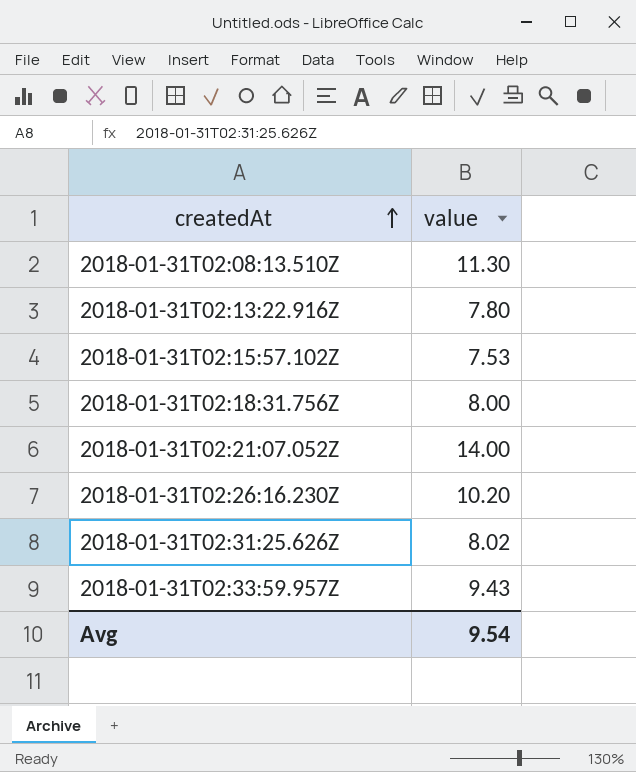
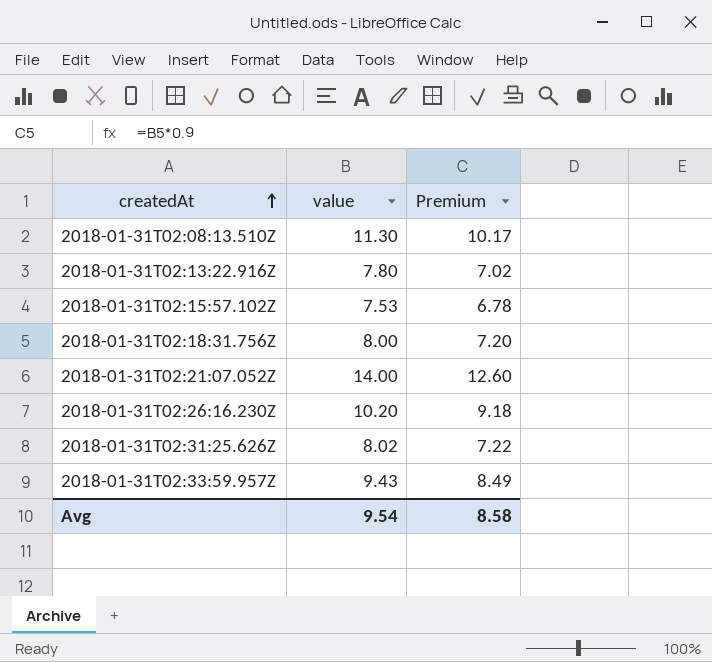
column Premium | formula: none -> [value] * 0.9

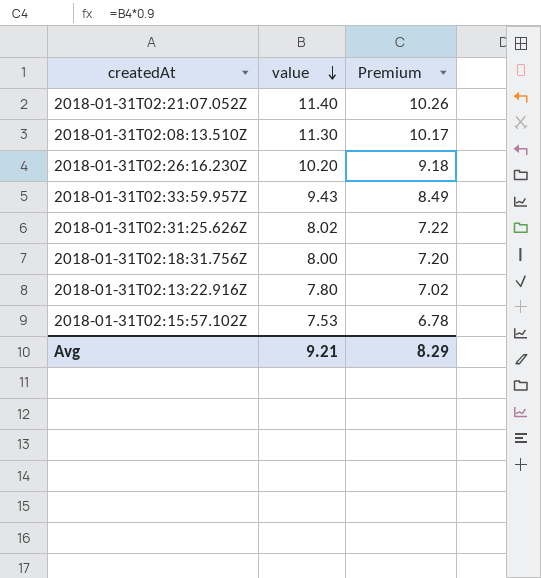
row order: createdAt ascending -> value descending
2018-01-31T02:21:07.052Z | value: 14.00 -> 11.40
2018-01-31T02:21:07.052Z | Premium: 12.60 -> 10.26
Avg | value: 9.54 -> 9.21
Avg | Premium: 8.58 -> 8.29

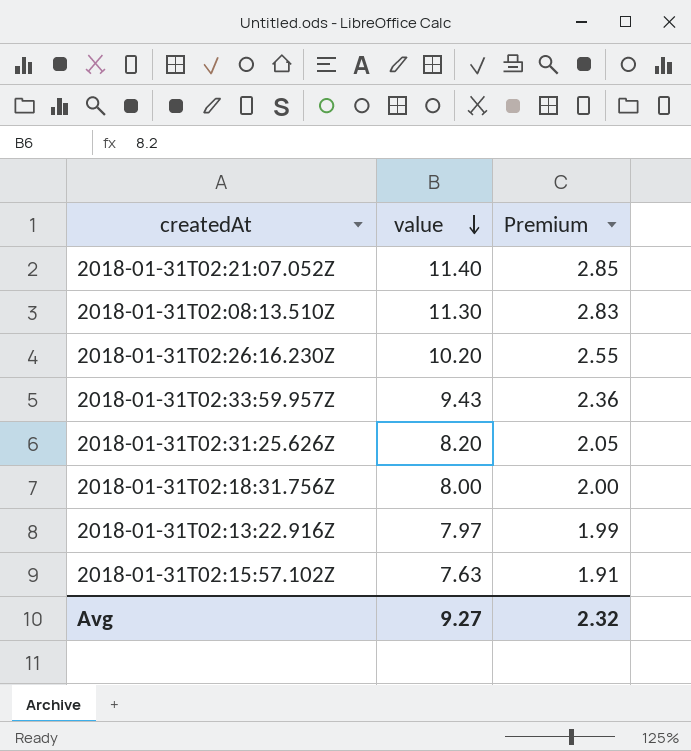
column Premium | formula: [value] * 0.9 -> [value] * 0.25
2018-01-31T02:31:25.626Z | value: 8.02 -> 8.20
2018-01-31T02:13:22.916Z | value: 7.80 -> 7.97
2018-01-31T02:15:57.102Z | value: 7.53 -> 7.63
Avg | value: 9.21 -> 9.27
Avg | Premium: 8.29 -> 2.32

